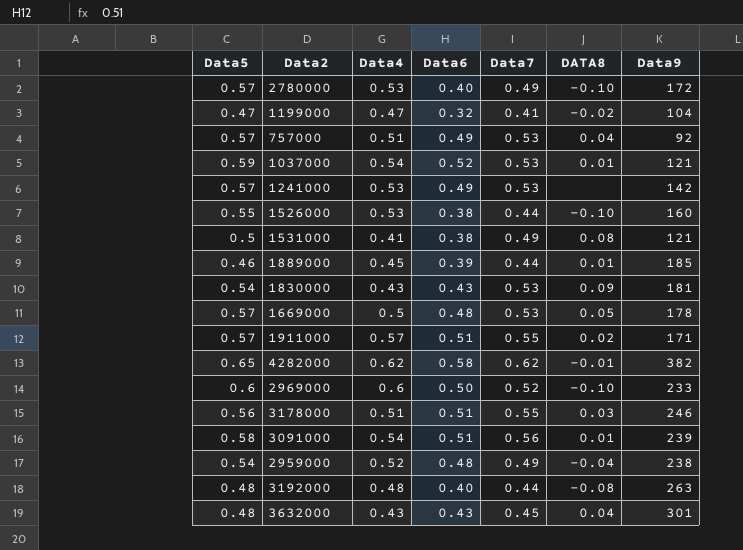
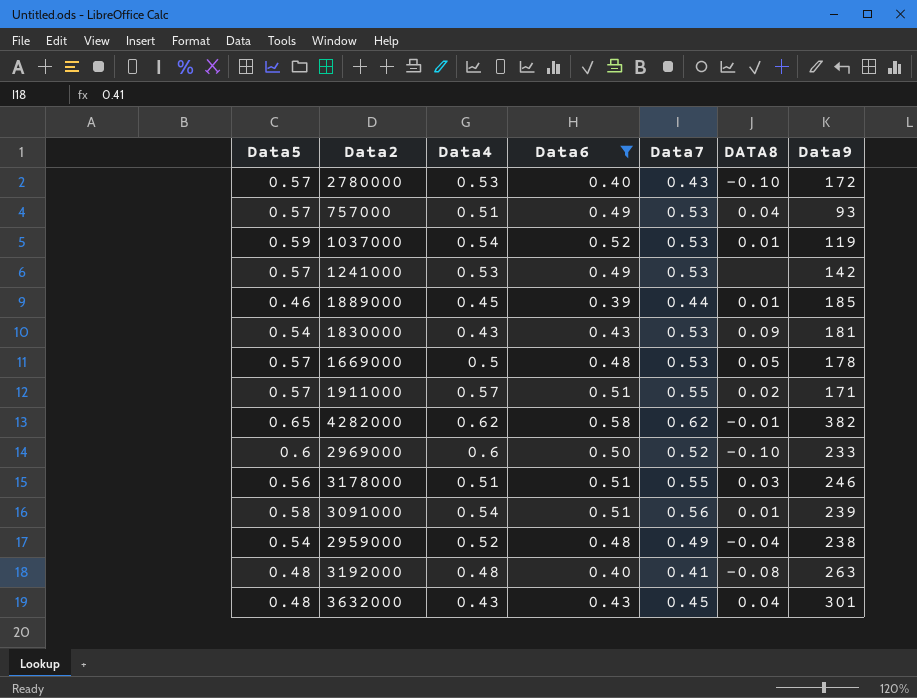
filter: none -> Data6 >= 0.39
2780000 | Data7: 0.49 -> 0.43
757000 | Data9: 92 -> 93
1037000 | Data9: 121 -> 119
3192000 | Data7: 0.44 -> 0.41

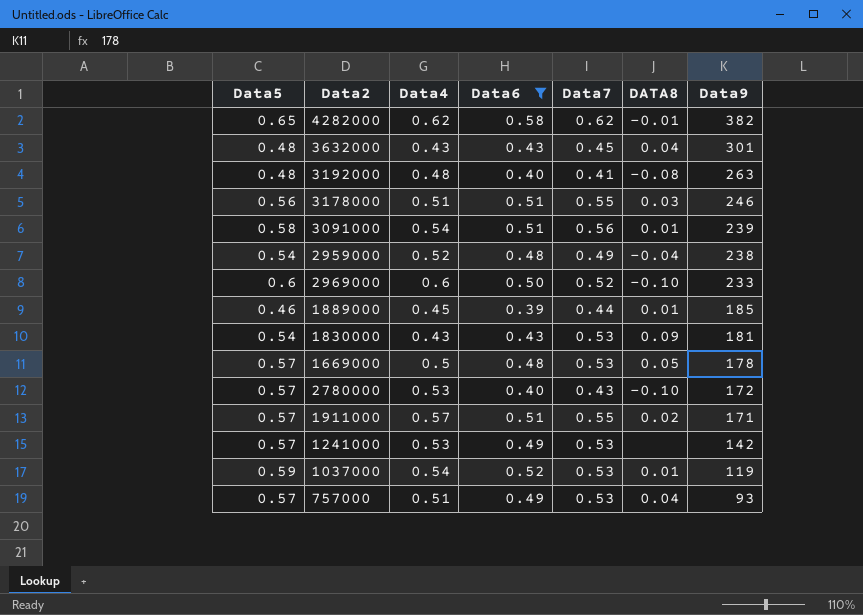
row order: none -> Data9 descending

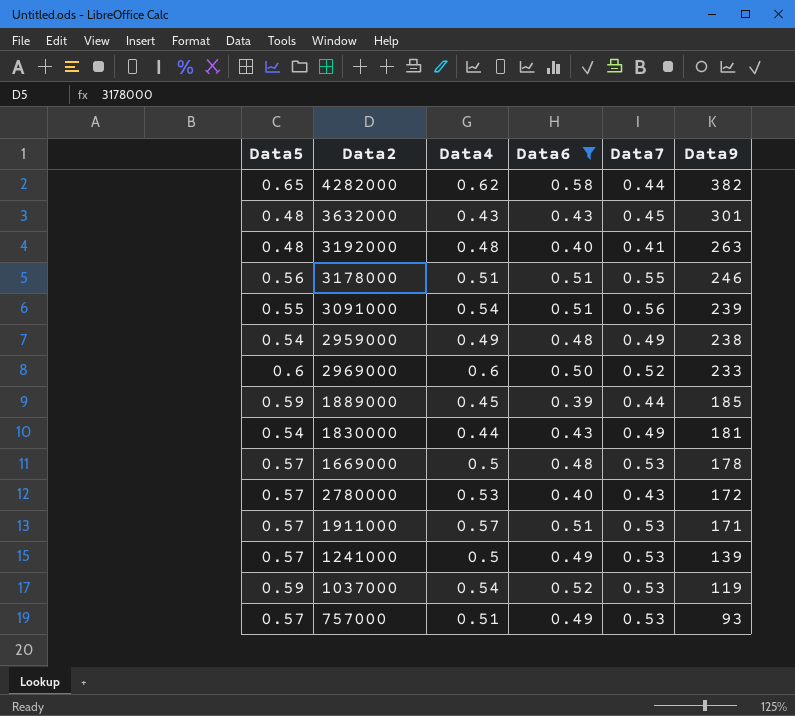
column DATA8 | position: 6 -> none
4282000 | Data7: 0.62 -> 0.44
3091000 | Data5: 0.58 -> 0.55
2959000 | Data4: 0.52 -> 0.49
1889000 | Data5: 0.46 -> 0.59
1830000 | Data4: 0.43 -> 0.44
1830000 | Data7: 0.53 -> 0.49
1911000 | Data7: 0.55 -> 0.53
1241000 | Data4: 0.53 -> 0.5
1241000 | Data9: 142 -> 139

